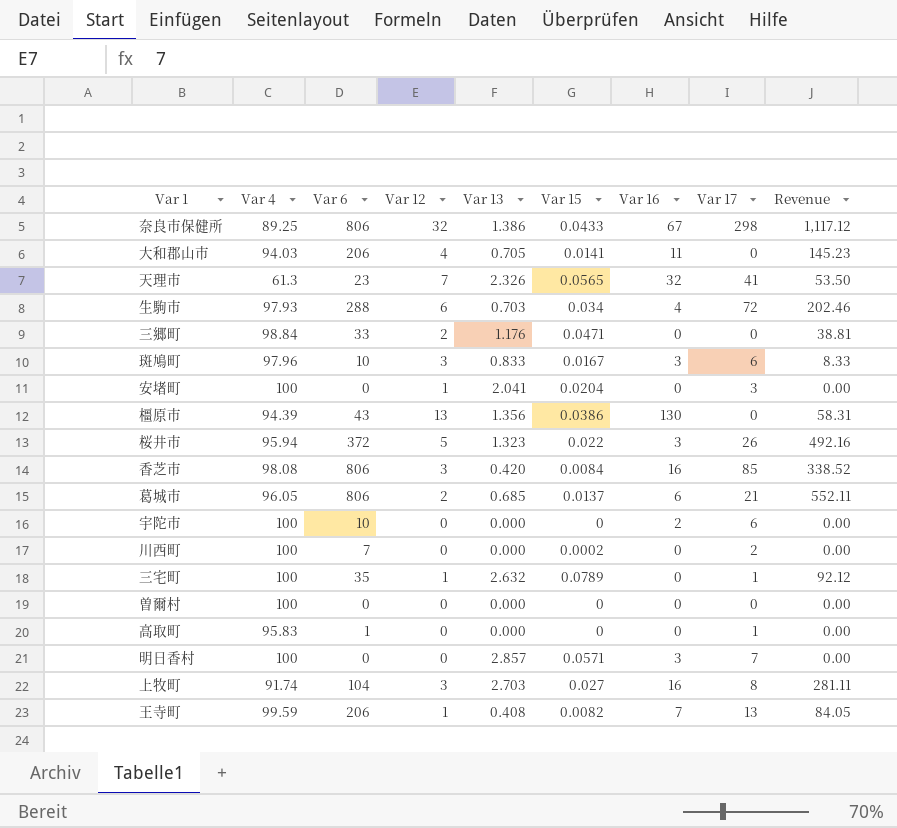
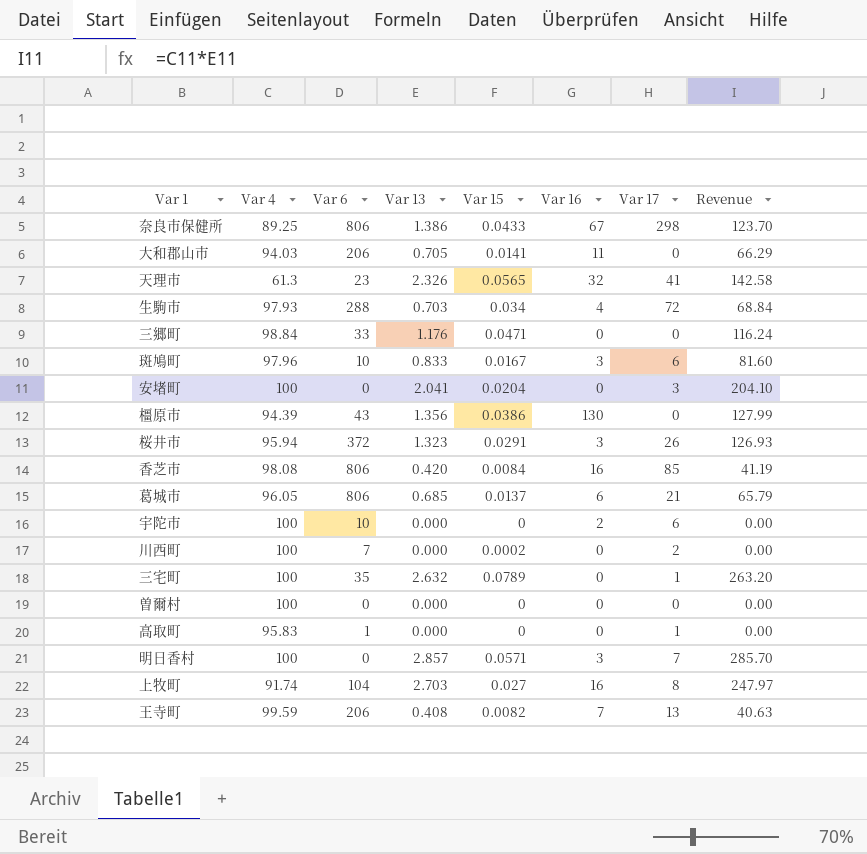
column Var 12 | position: 4 -> none
column Revenue | formula: [Var 6] * [Var 13] -> [Var 4] * [Var 13]
桜井市 | Var 15: 0.022 -> 0.0291

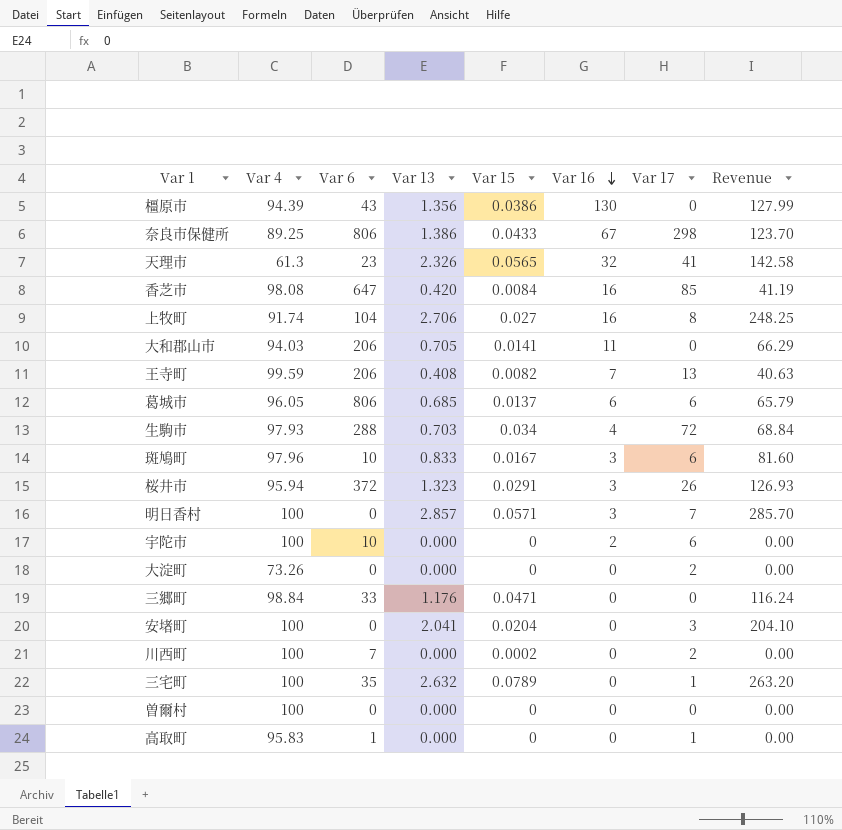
row order: none -> Var 16 descending
香芝市 | Var 6: 806 -> 647
上牧町 | Var 13: 2.703 -> 2.706
上牧町 | Revenue: 247.97 -> 248.25
葛城市 | Var 17: 21 -> 6
row 大淀町: none -> 73.26 | 0 | 0.000 | 0 | 0 | 2 | 0.00

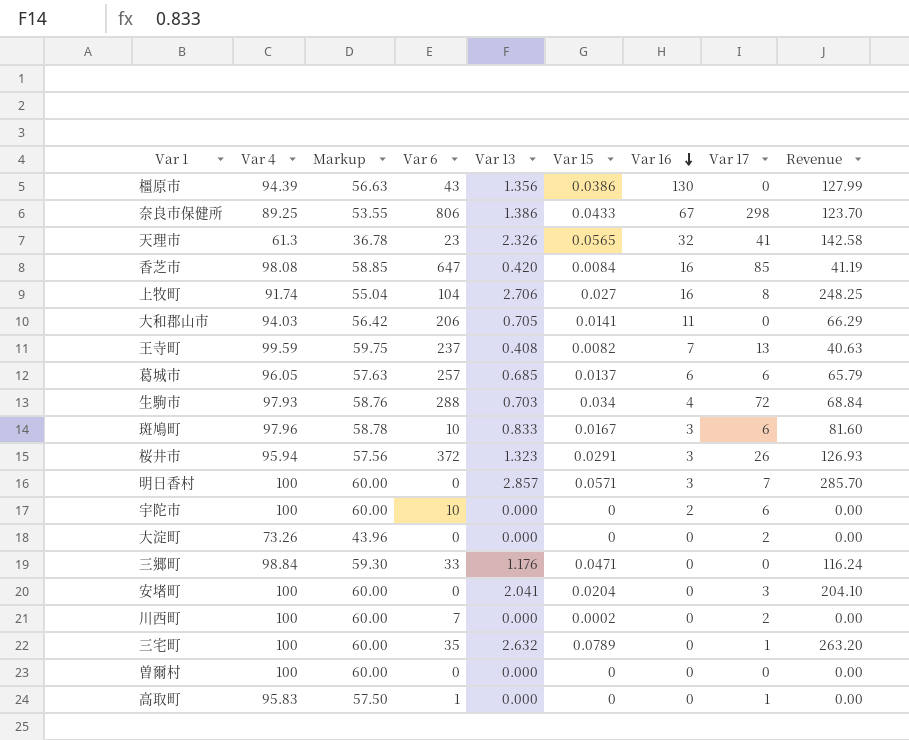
column Markup | formula: none -> [Var 4] * 0.6
王寺町 | Var 6: 206 -> 237
葛城市 | Var 6: 806 -> 257

